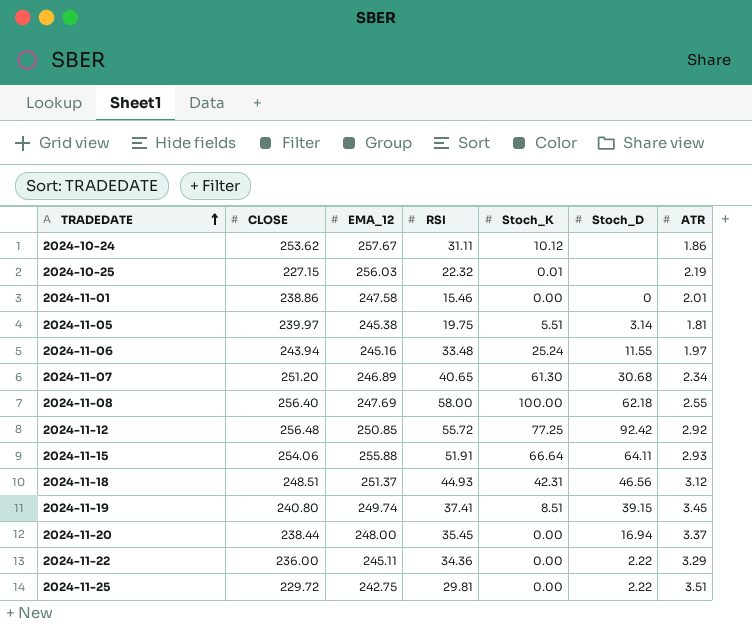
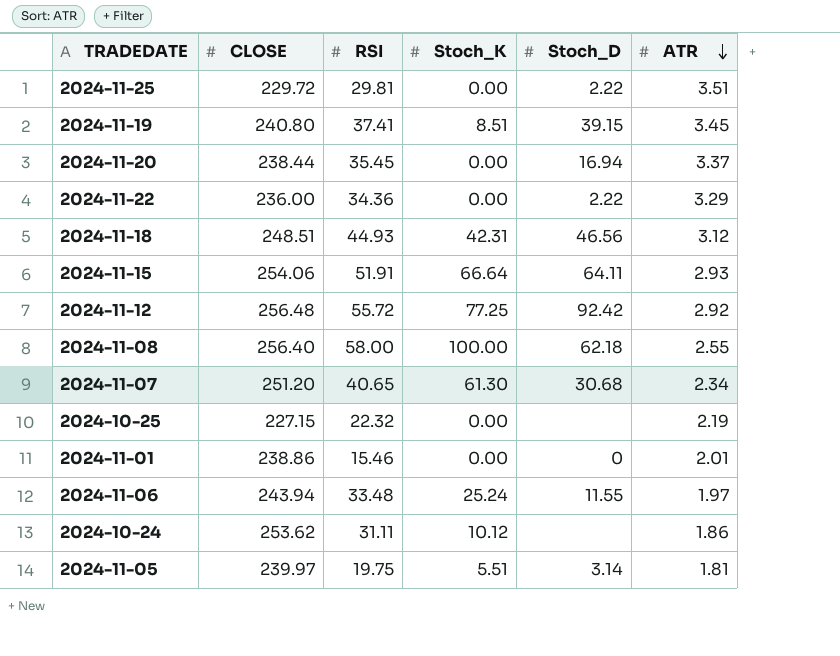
row order: TRADEDATE ascending -> ATR descending
column EMA_12 | position: 3 -> none
2024-10-25 | Stoch_K: 0.01 -> 0.00

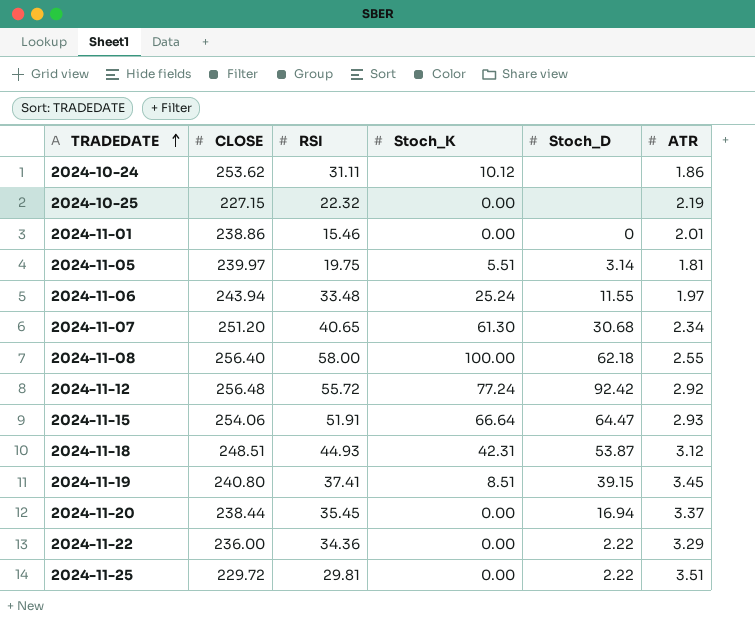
row order: ATR descending -> TRADEDATE ascending
2024-11-12 | Stoch_K: 77.25 -> 77.24
2024-11-15 | Stoch_D: 64.11 -> 64.47
2024-11-18 | Stoch_D: 46.56 -> 53.87

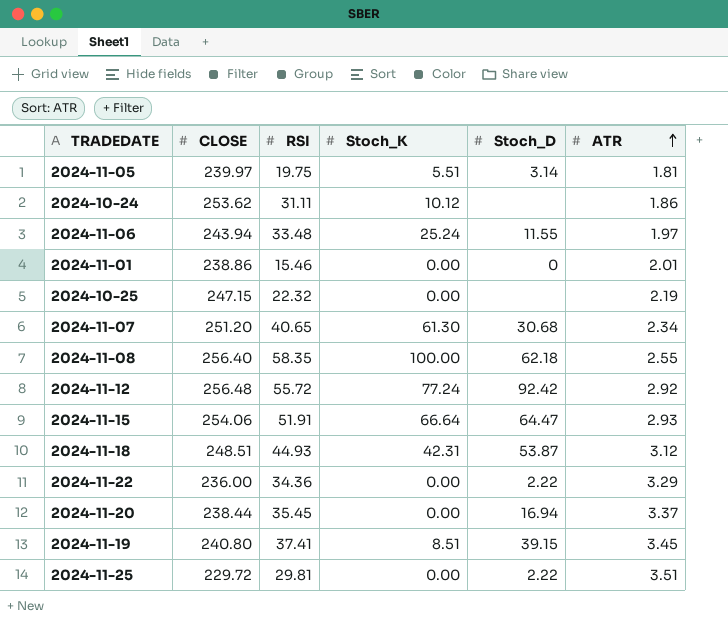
row order: TRADEDATE ascending -> ATR ascending
2024-10-25 | CLOSE: 227.15 -> 247.15
2024-11-08 | RSI: 58.00 -> 58.35

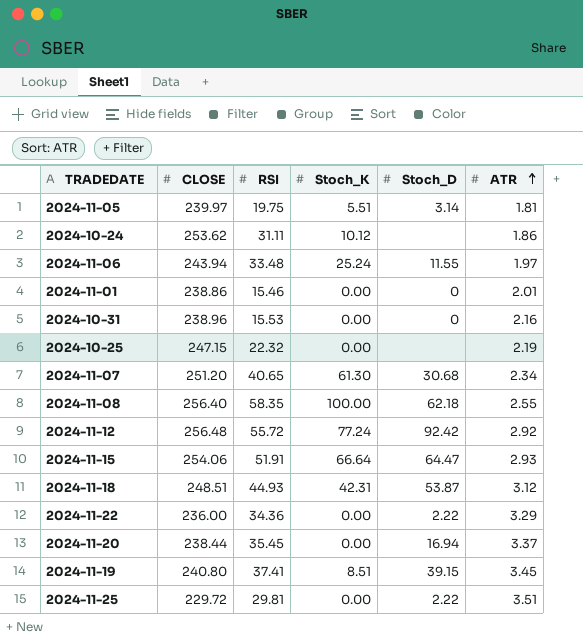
row 2024-10-31: none -> 238.96 | 15.53 | 0.00 | 0 | 2.16

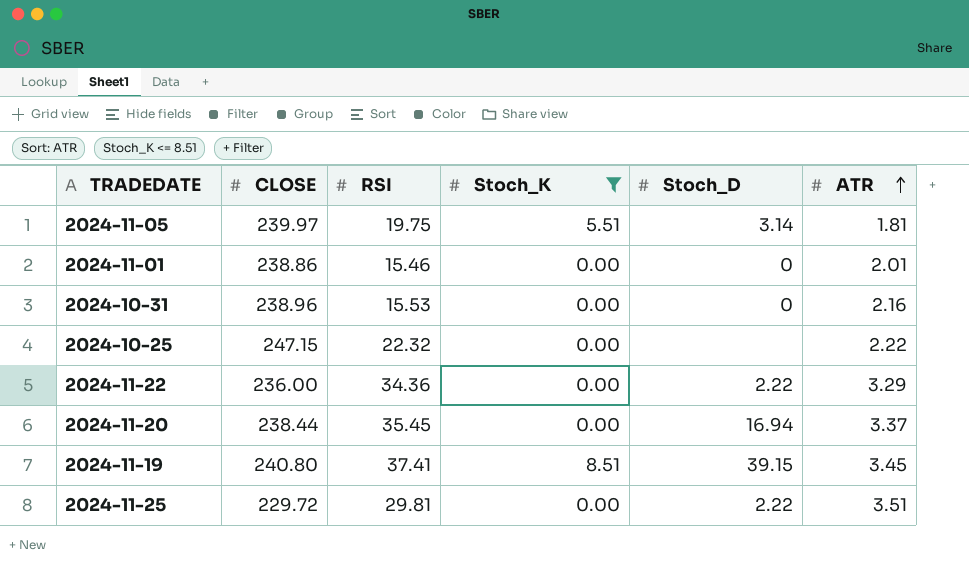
filter: none -> Stoch_K <= 8.51
2024-10-25 | ATR: 2.19 -> 2.22

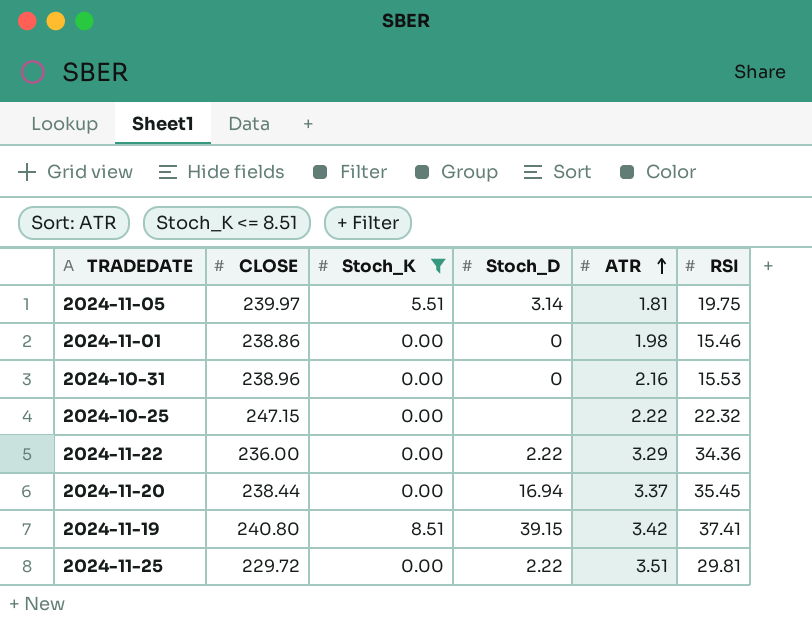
column RSI | position: 3 -> 6
2024-11-01 | ATR: 2.01 -> 1.98
2024-11-19 | ATR: 3.45 -> 3.42

